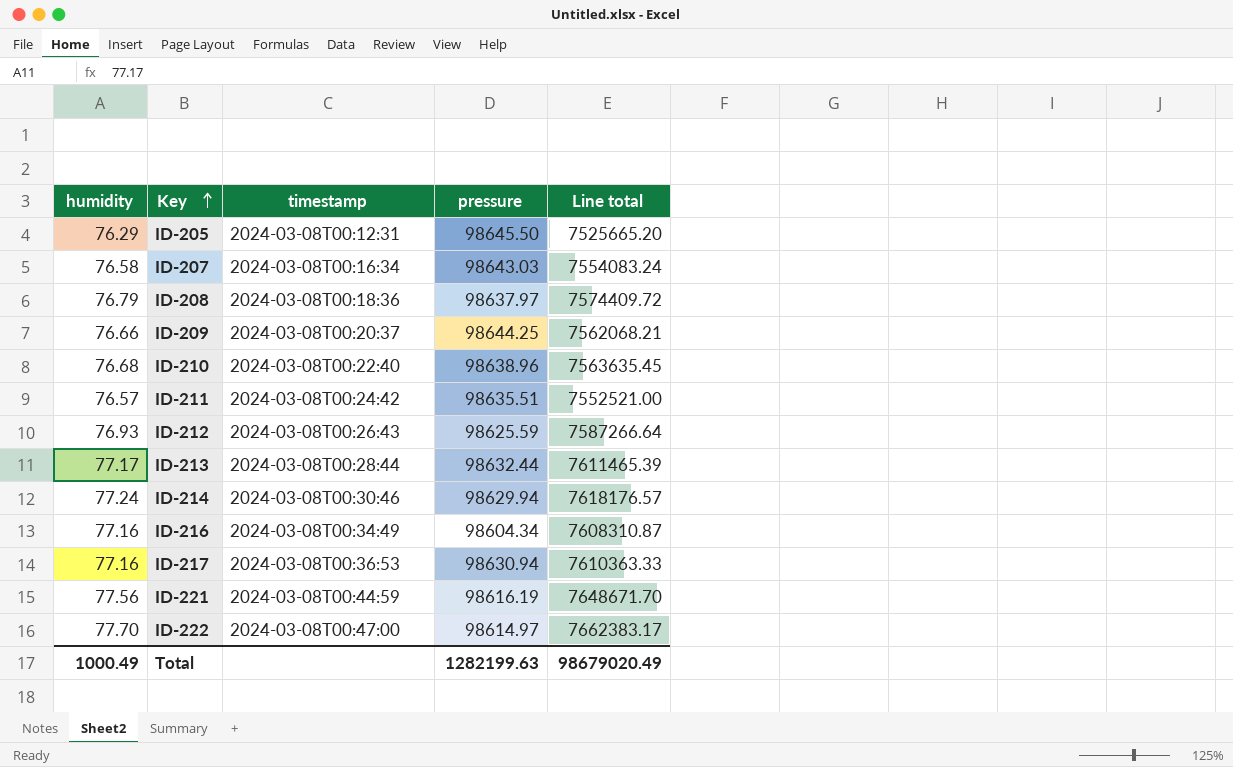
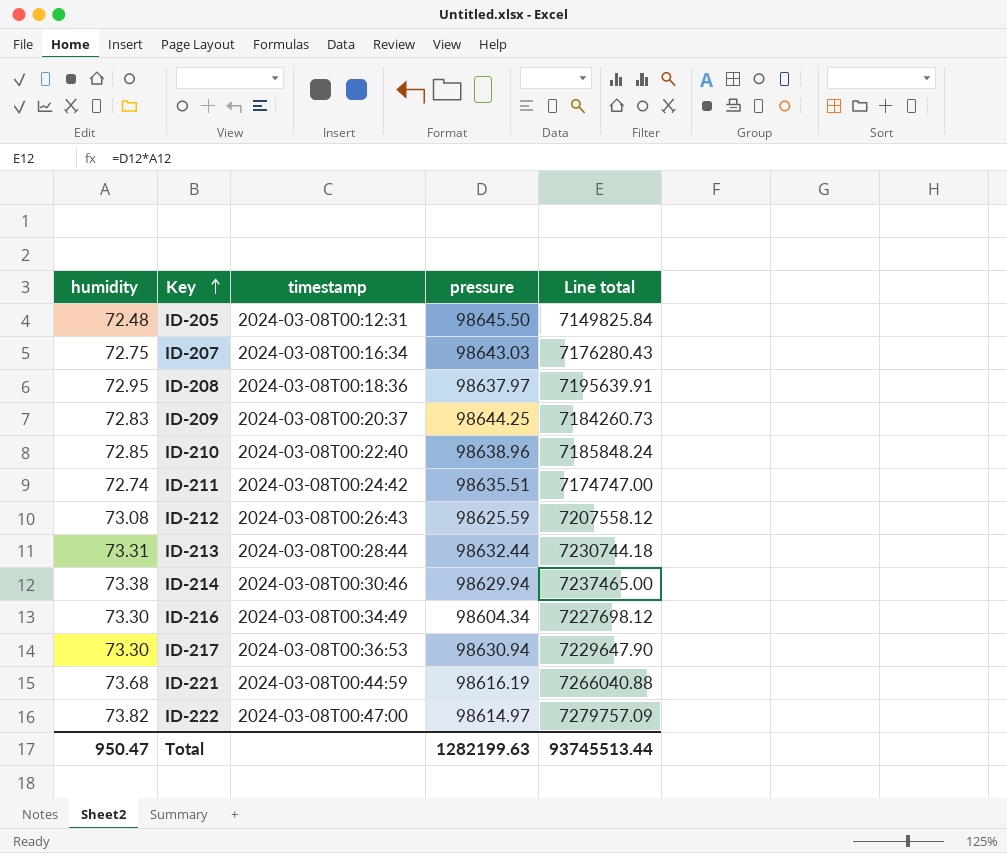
ID-205 | humidity: 76.29 -> 72.48
ID-205 | Line total: 7525665.20 -> 7149825.84
ID-207 | humidity: 76.58 -> 72.75
ID-207 | Line total: 7554083.24 -> 7176280.43
ID-208 | humidity: 76.79 -> 72.95
ID-208 | Line total: 7574409.72 -> 7195639.91
ID-209 | humidity: 76.66 -> 72.83
ID-209 | Line total: 7562068.21 -> 7184260.73
ID-210 | humidity: 76.68 -> 72.85
ID-210 | Line total: 7563635.45 -> 7185848.24
ID-211 | humidity: 76.57 -> 72.74
ID-211 | Line total: 7552521.00 -> 7174747.00
ID-212 | humidity: 76.93 -> 73.08
ID-212 | Line total: 7587266.64 -> 7207558.12
ID-213 | humidity: 77.17 -> 73.31
ID-213 | Line total: 7611465.39 -> 7230744.18
ID-214 | humidity: 77.24 -> 73.38
ID-214 | Line total: 7618176.57 -> 7237465.00
ID-216 | humidity: 77.16 -> 73.30
ID-216 | Line total: 7608310.87 -> 7227698.12
ID-217 | humidity: 77.16 -> 73.30
ID-217 | Line total: 7610363.33 -> 7229647.90
ID-221 | humidity: 77.56 -> 73.68
ID-221 | Line total: 7648671.70 -> 7266040.88
ID-222 | humidity: 77.70 -> 73.82
ID-222 | Line total: 7662383.17 -> 7279757.09
Total | humidity: 1000.49 -> 950.47
Total | Line total: 98679020.49 -> 93745513.44

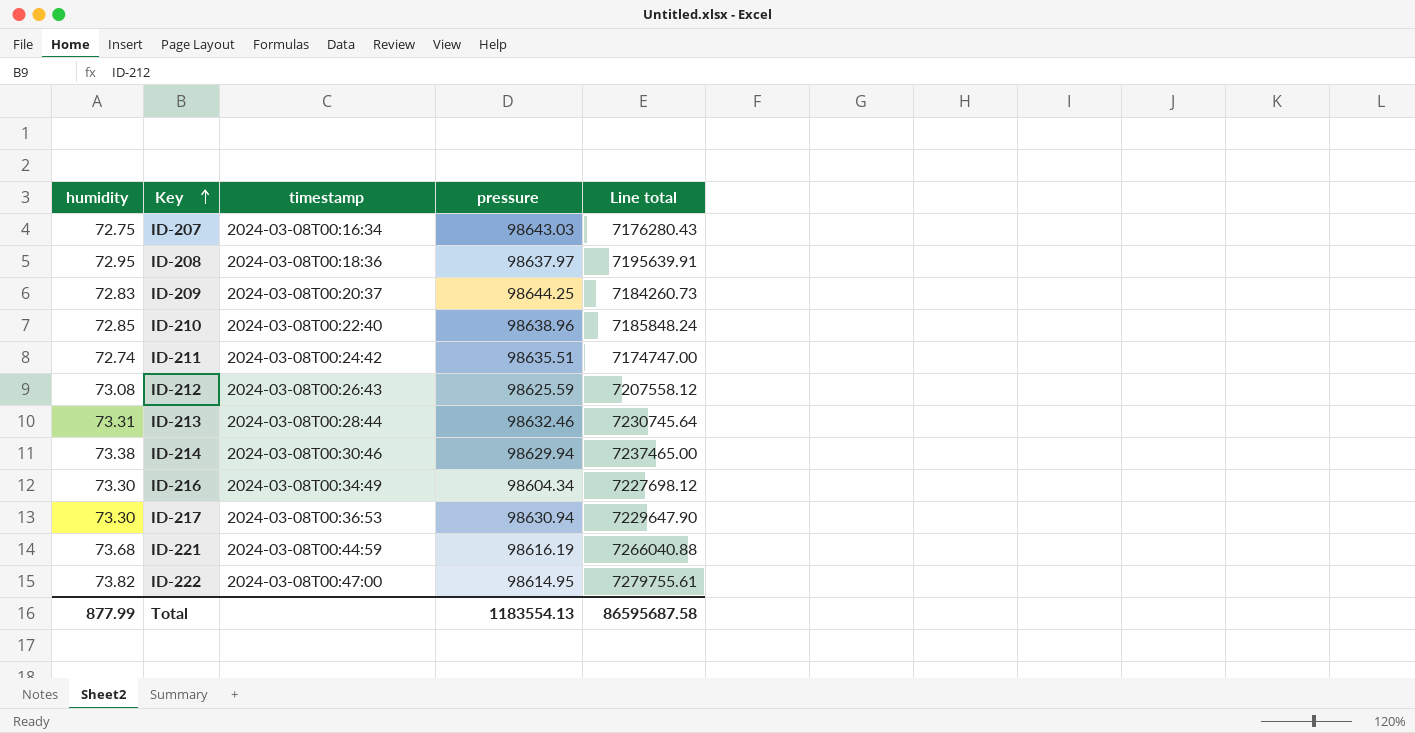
row ID-205: 72.48 | 2024-03-08T00:12:31 | 98645.50 | 7149825.84 -> none
ID-213 | pressure: 98632.44 -> 98632.46
ID-213 | Line total: 7230744.18 -> 7230745.64
ID-222 | pressure: 98614.97 -> 98614.95
ID-222 | Line total: 7279757.09 -> 7279755.61
Total | humidity: 950.47 -> 877.99
Total | pressure: 1282199.63 -> 1183554.13
Total | Line total: 93745513.44 -> 86595687.58

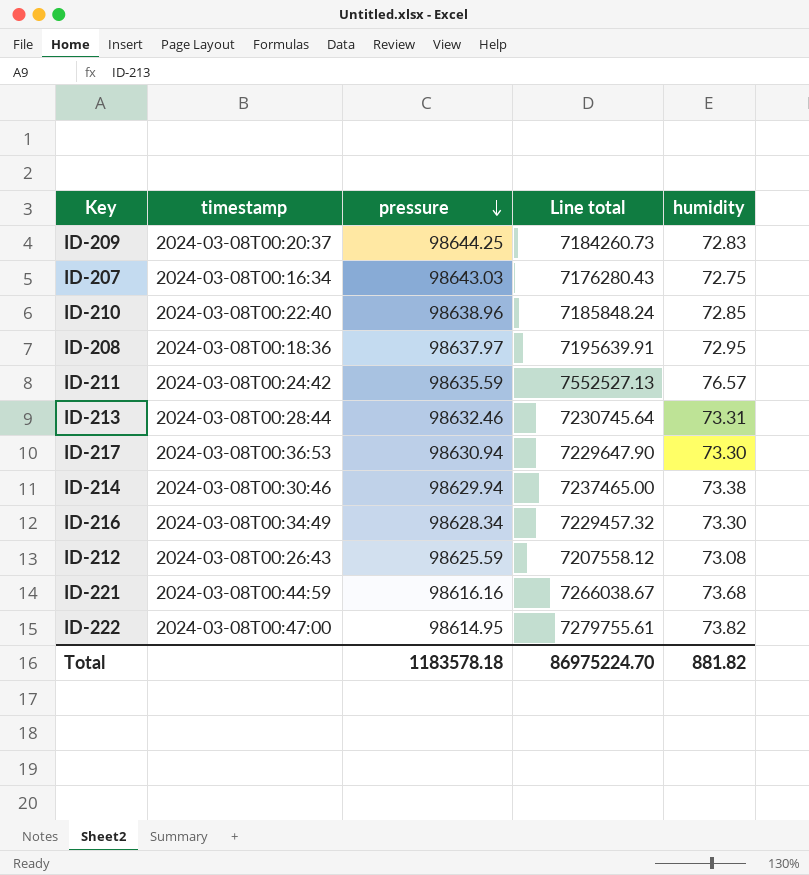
row order: Key ascending -> pressure descending
column humidity | position: 1 -> 5
ID-211 | pressure: 98635.51 -> 98635.59
ID-211 | Line total: 7174747.00 -> 7552527.13
ID-211 | humidity: 72.74 -> 76.57
ID-216 | pressure: 98604.34 -> 98628.34
ID-216 | Line total: 7227698.12 -> 7229457.32
ID-221 | pressure: 98616.19 -> 98616.16
ID-221 | Line total: 7266040.88 -> 7266038.67
Total | pressure: 1183554.13 -> 1183578.18
Total | Line total: 86595687.58 -> 86975224.70
Total | humidity: 877.99 -> 881.82

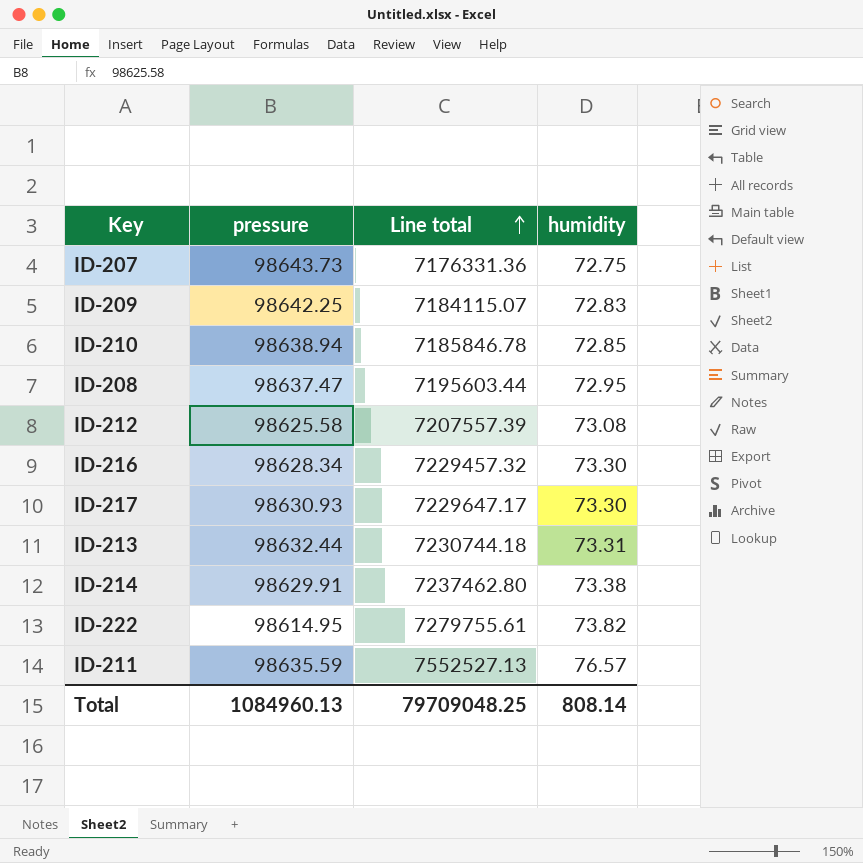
row order: pressure descending -> Line total ascending
column timestamp | position: 2 -> none
row ID-221: 2024-03-08T00:44:59 | 98616.16 | 7266038.67 | 73.68 -> none
ID-207 | pressure: 98643.03 -> 98643.73
ID-207 | Line total: 7176280.43 -> 7176331.36
ID-209 | pressure: 98644.25 -> 98642.25
ID-209 | Line total: 7184260.73 -> 7184115.07
ID-210 | pressure: 98638.96 -> 98638.94
ID-210 | Line total: 7185848.24 -> 7185846.78
ID-208 | pressure: 98637.97 -> 98637.47
ID-208 | Line total: 7195639.91 -> 7195603.44
ID-212 | pressure: 98625.59 -> 98625.58
ID-212 | Line total: 7207558.12 -> 7207557.39
ID-217 | pressure: 98630.94 -> 98630.93
ID-217 | Line total: 7229647.90 -> 7229647.17
ID-213 | pressure: 98632.46 -> 98632.44
ID-213 | Line total: 7230745.64 -> 7230744.18
ID-214 | pressure: 98629.94 -> 98629.91
ID-214 | Line total: 7237465.00 -> 7237462.80
Total | pressure: 1183578.18 -> 1084960.13
Total | Line total: 86975224.70 -> 79709048.25
Total | humidity: 881.82 -> 808.14

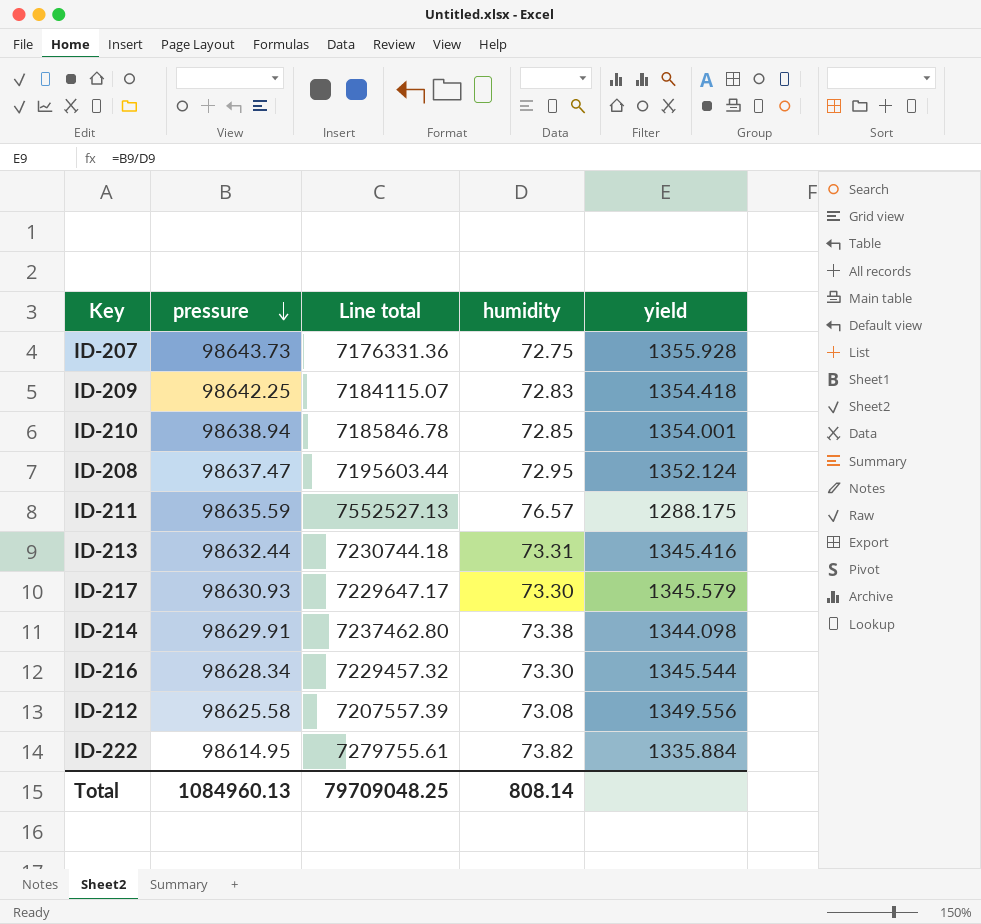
row order: Line total ascending -> pressure descending
column yield | formula: none -> [pressure] / [humidity]

